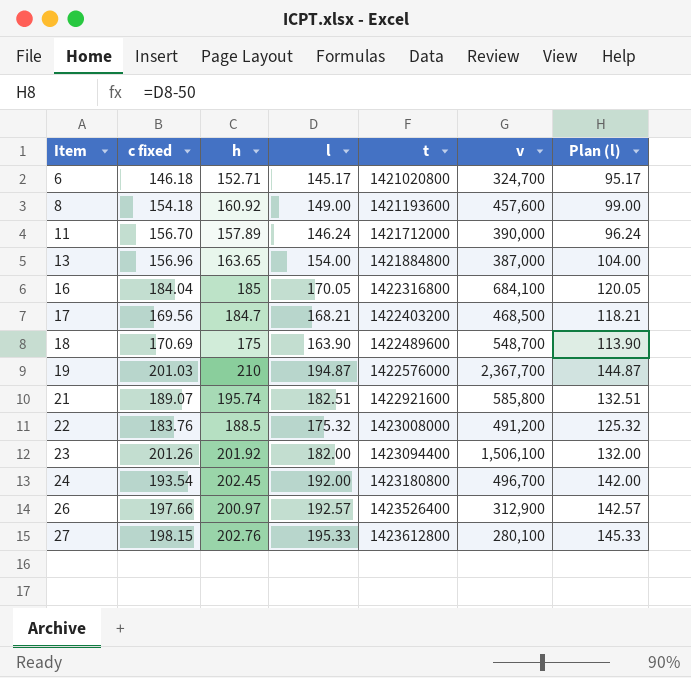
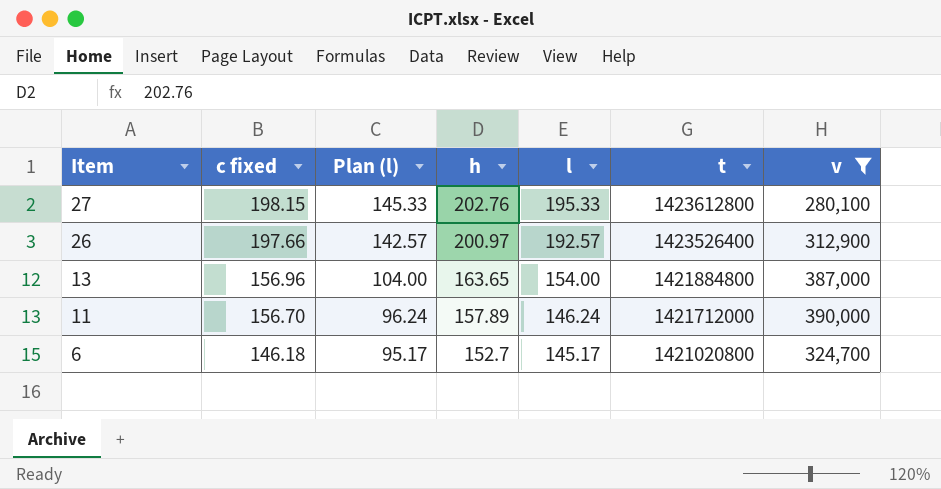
filter: none -> v <= 390,000
row order: Item ascending -> Item descending
column Plan (l) | position: 7 -> 3
6 | h: 152.71 -> 152.7

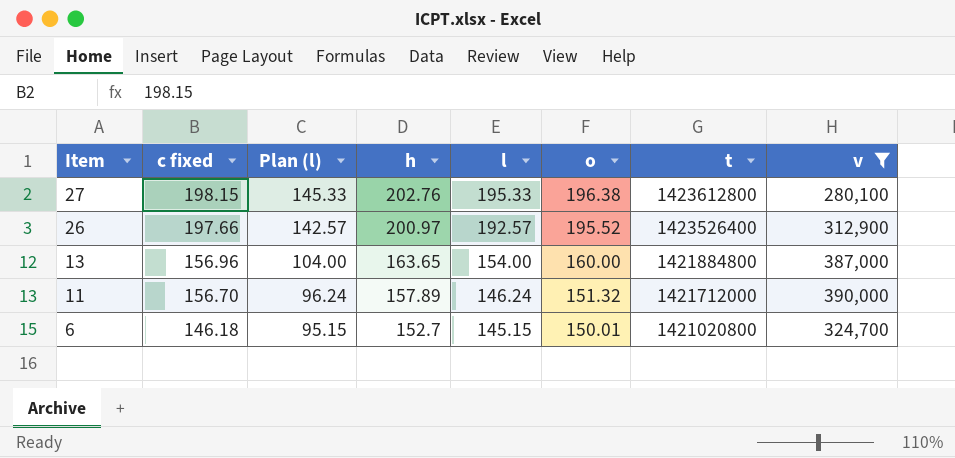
column o | position: none -> 6
6 | Plan (l): 95.17 -> 95.15
6 | l: 145.17 -> 145.15

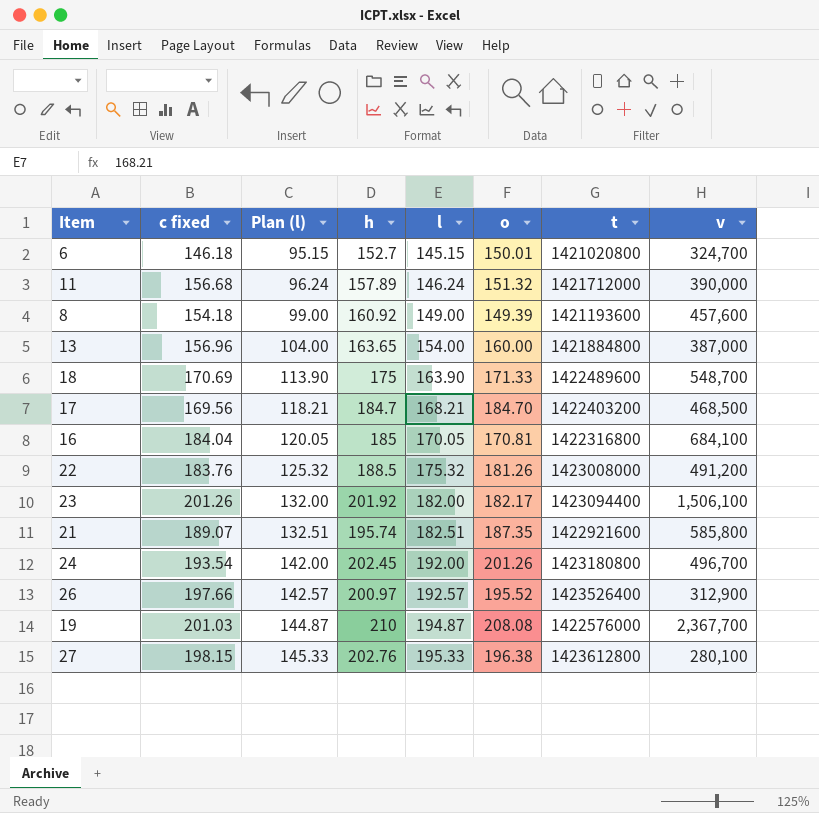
filter: v <= 390,000 -> none
row order: Item descending -> Plan (l) ascending
11 | c fixed: 156.70 -> 156.68

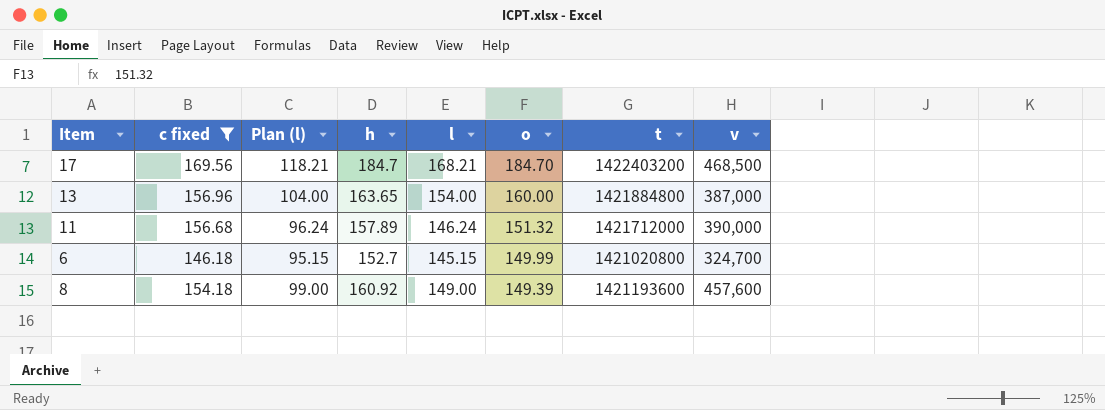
filter: none -> c fixed <= 169.56
row order: Plan (l) ascending -> o descending
6 | o: 150.01 -> 149.99

